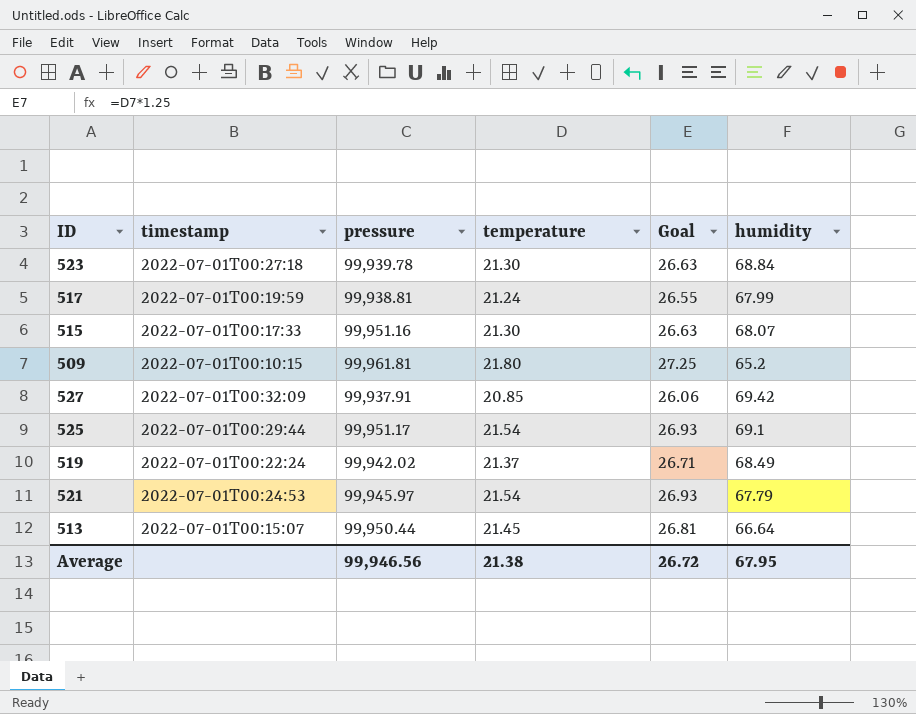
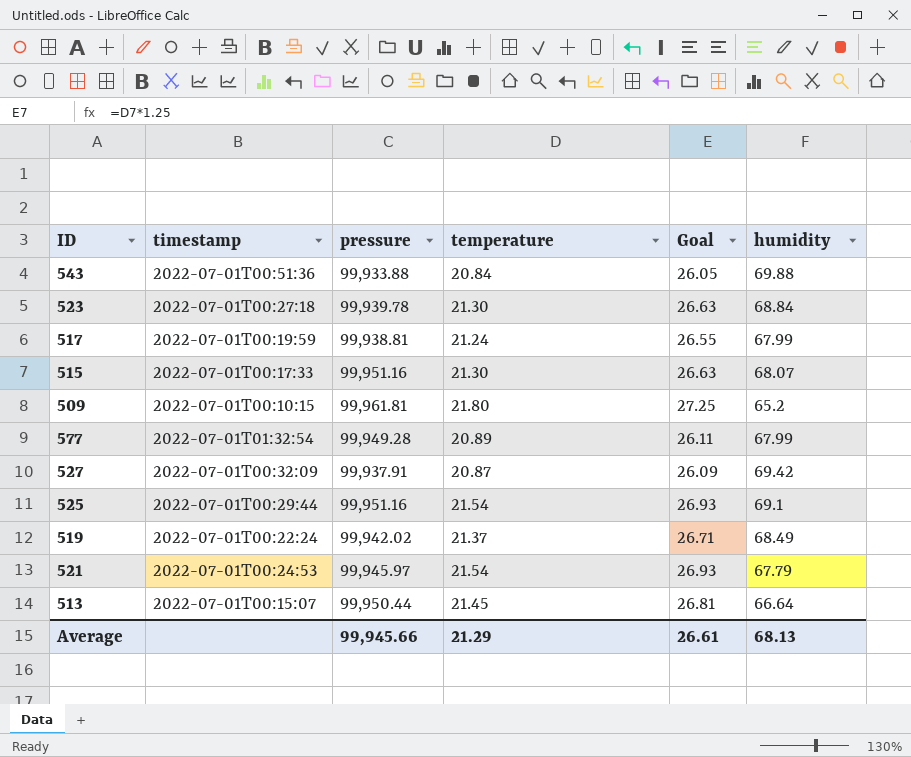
row 543: none -> 2022-07-01T00:51:36 | 99,933.88 | 20.84 | 26.05 | 69.88
row 577: none -> 2022-07-01T01:32:54 | 99,949.28 | 20.89 | 26.11 | 67.99
527 | temperature: 20.85 -> 20.87
527 | Goal: 26.06 -> 26.09
525 | pressure: 99,951.17 -> 99,951.16
Average | pressure: 99,946.56 -> 99,945.66
Average | temperature: 21.38 -> 21.29
Average | Goal: 26.72 -> 26.61
Average | humidity: 67.95 -> 68.13

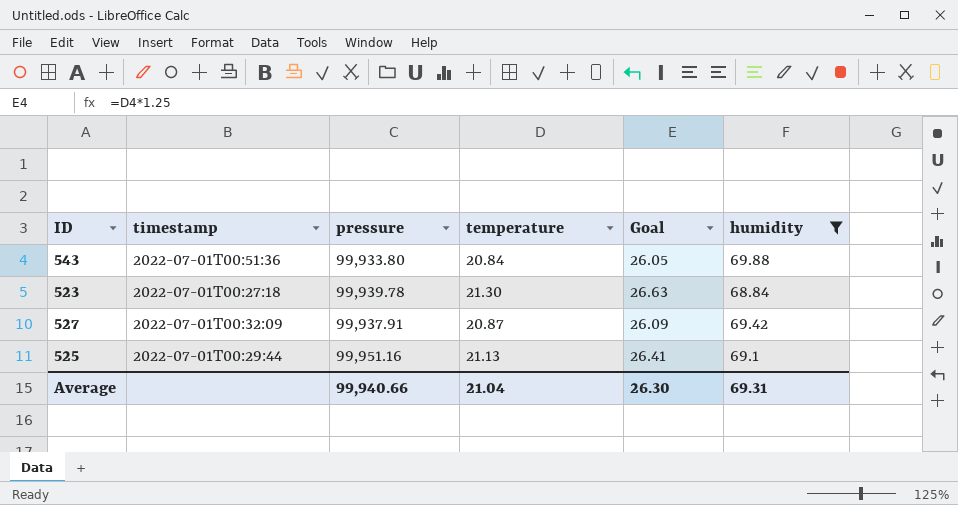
filter: none -> humidity >= 68.84
543 | pressure: 99,933.88 -> 99,933.80
525 | temperature: 21.54 -> 21.13
525 | Goal: 26.93 -> 26.41
Average | pressure: 99,945.66 -> 99,940.66
Average | temperature: 21.29 -> 21.04
Average | Goal: 26.61 -> 26.30
Average | humidity: 68.13 -> 69.31

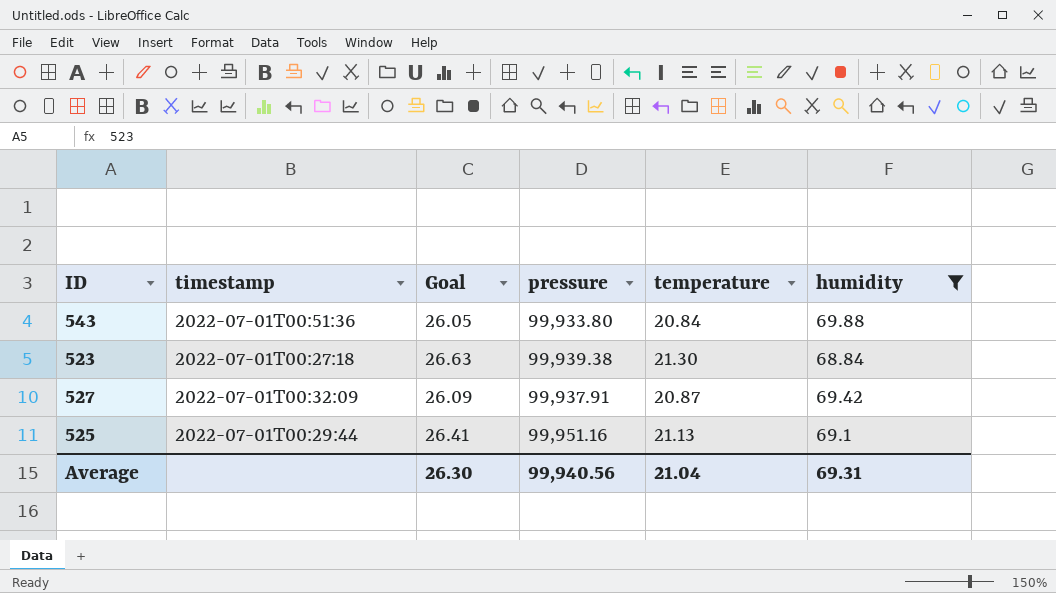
column Goal | position: 5 -> 3
523 | pressure: 99,939.78 -> 99,939.38
Average | pressure: 99,940.66 -> 99,940.56

